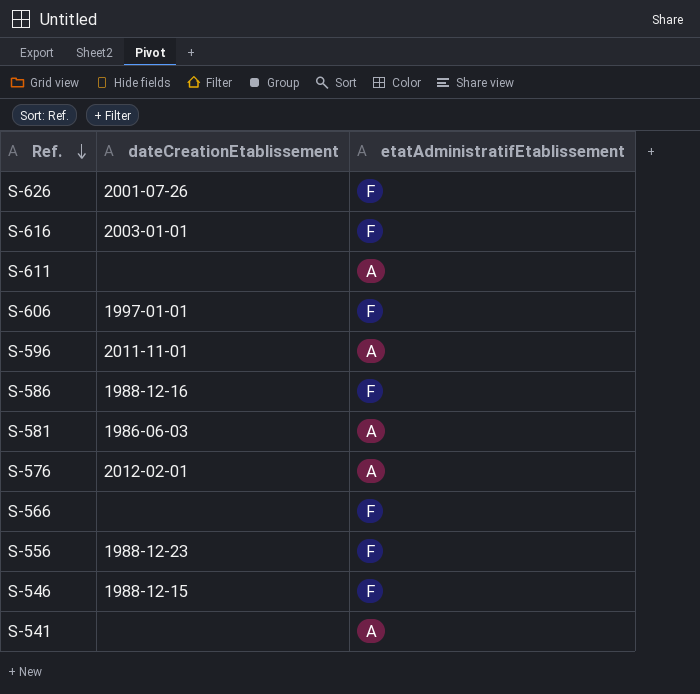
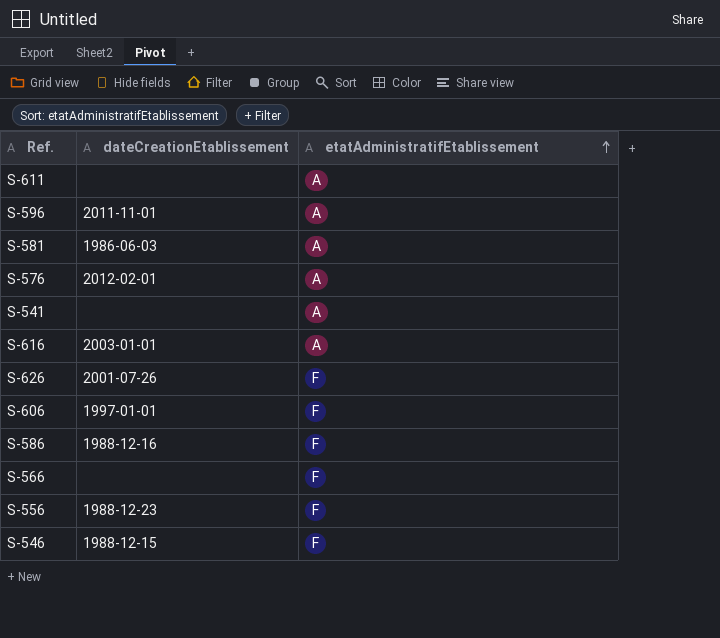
row order: Ref. descending -> etatAdministratifEtablissement ascending
S-616 | etatAdministratifEtablissement: F -> A

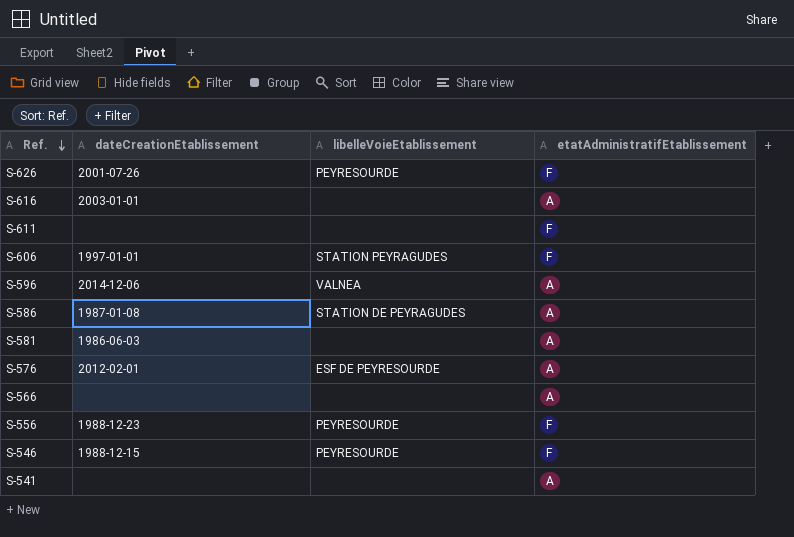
row order: etatAdministratifEtablissement ascending -> Ref. descending
column libelleVoieEtablissement | position: none -> 3
S-611 | etatAdministratifEtablissement: A -> F
S-596 | dateCreationEtablissement: 2011-11-01 -> 2014-12-06
S-586 | dateCreationEtablissement: 1988-12-16 -> 1987-01-08
S-586 | etatAdministratifEtablissement: F -> A
S-566 | etatAdministratifEtablissement: F -> A

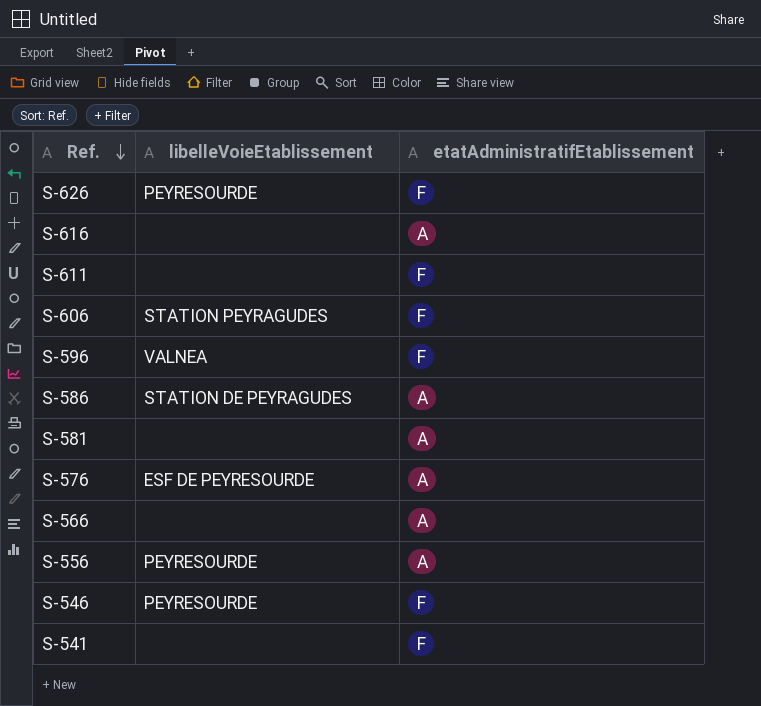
column dateCreationEtablissement | position: 2 -> none
S-596 | etatAdministratifEtablissement: A -> F
S-556 | etatAdministratifEtablissement: F -> A
S-541 | etatAdministratifEtablissement: A -> F

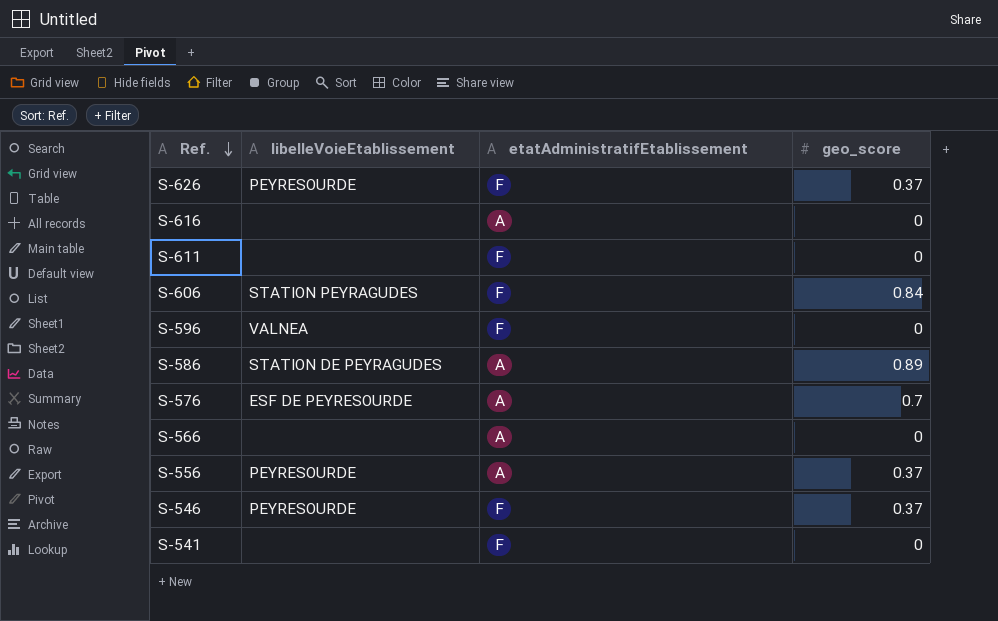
column geo_score | position: none -> 4
row S-581: none | A -> none

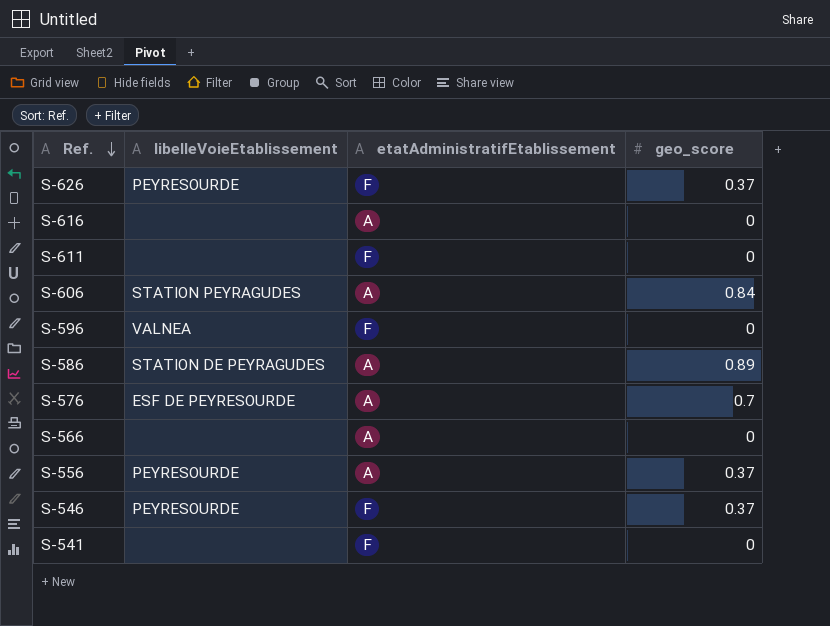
S-606 | etatAdministratifEtablissement: F -> A

